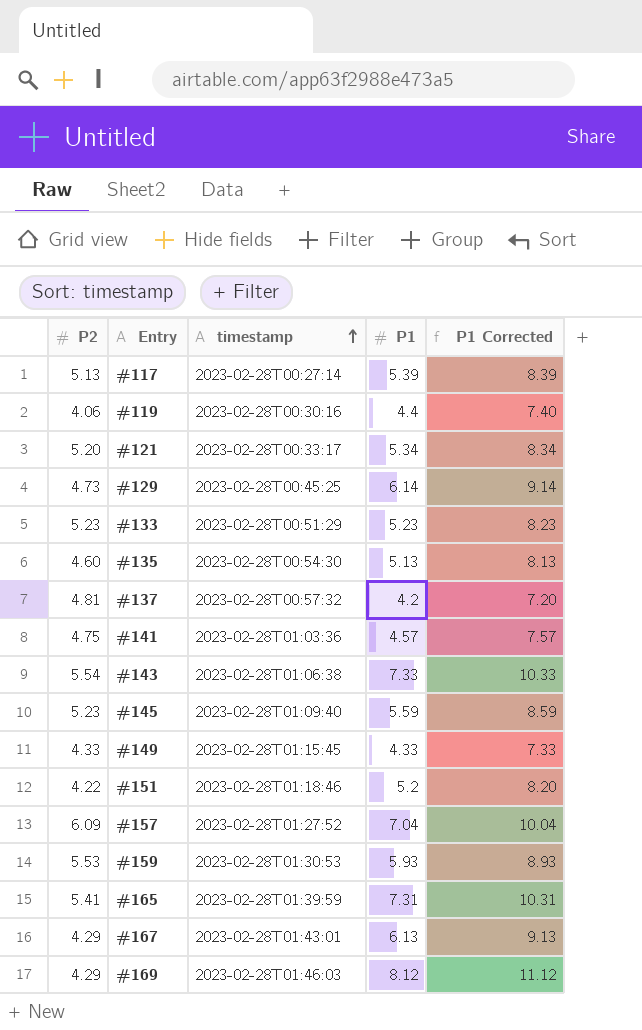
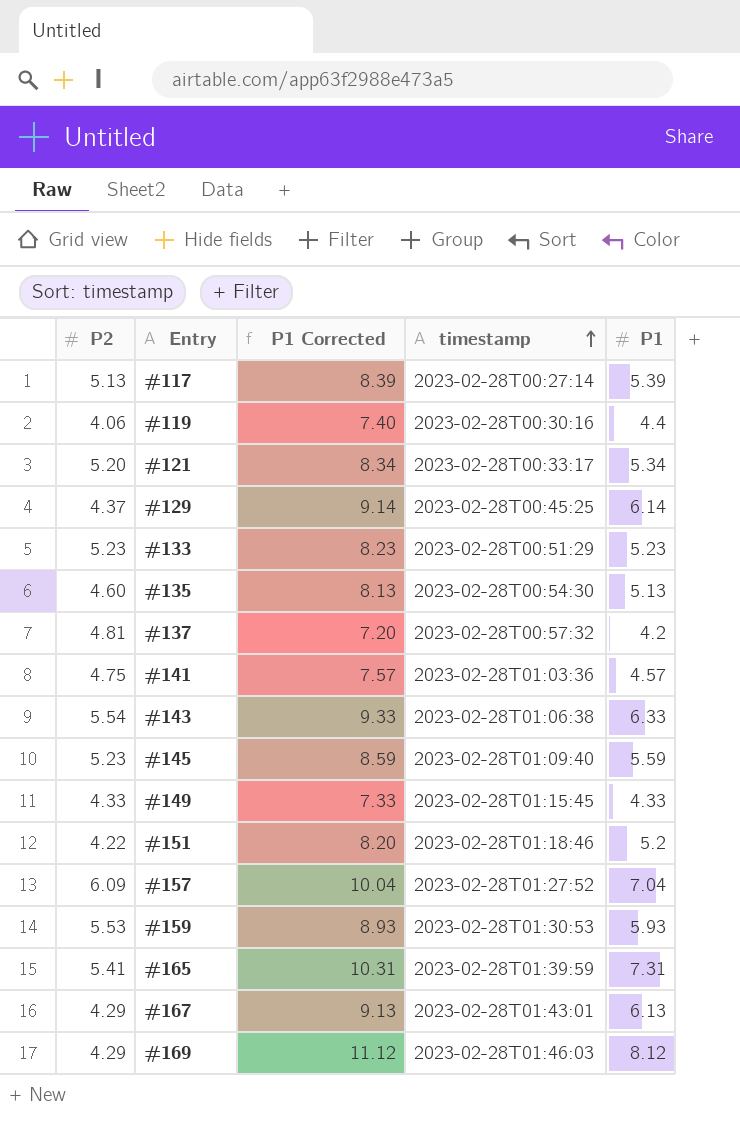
column P1 Corrected | position: 5 -> 3
#129 | P2: 4.73 -> 4.37
#143 | P1 Corrected: 10.33 -> 9.33
#143 | P1: 7.33 -> 6.33

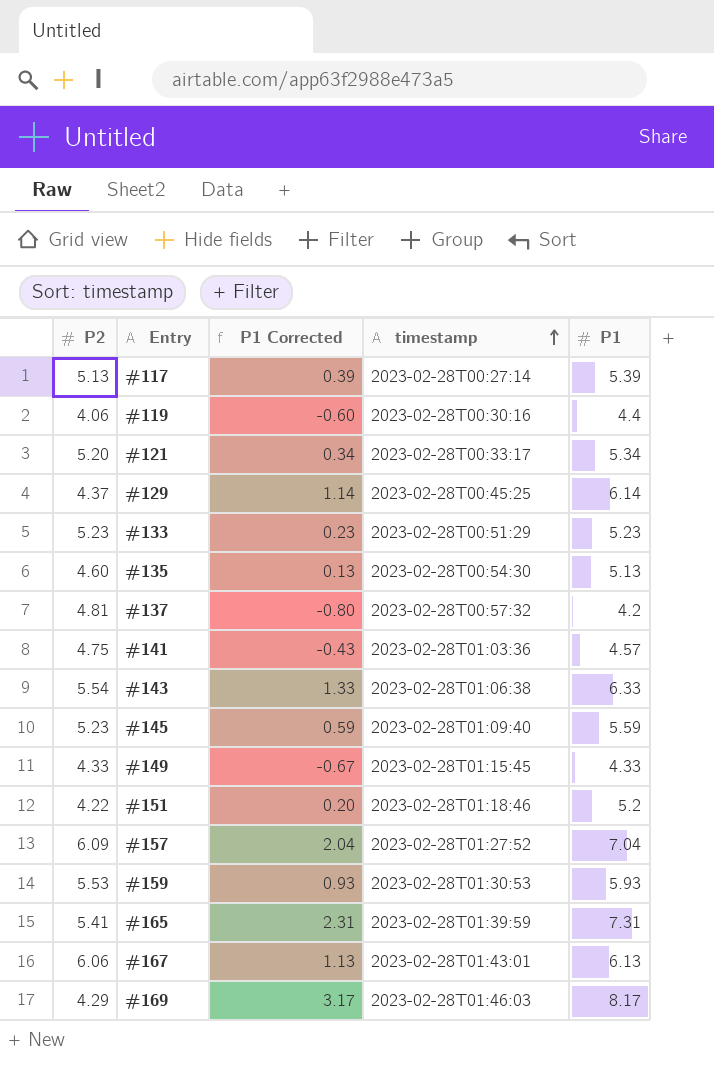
column P1 Corrected | formula: [P1] + 3 -> [P1] - 5
#167 | P2: 4.29 -> 6.06
#169 | P1: 8.12 -> 8.17

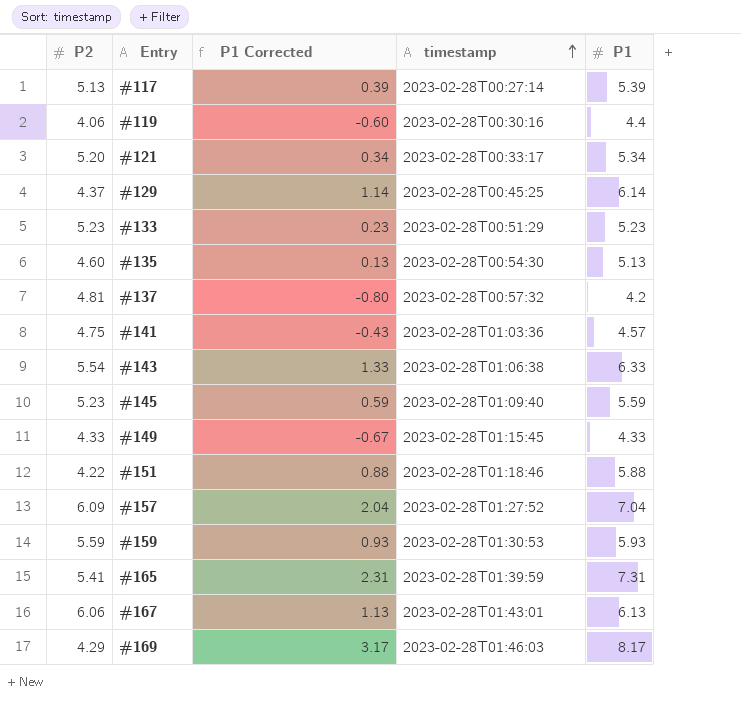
#151 | P1 Corrected: 0.20 -> 0.88
#151 | P1: 5.2 -> 5.88
#159 | P2: 5.53 -> 5.59

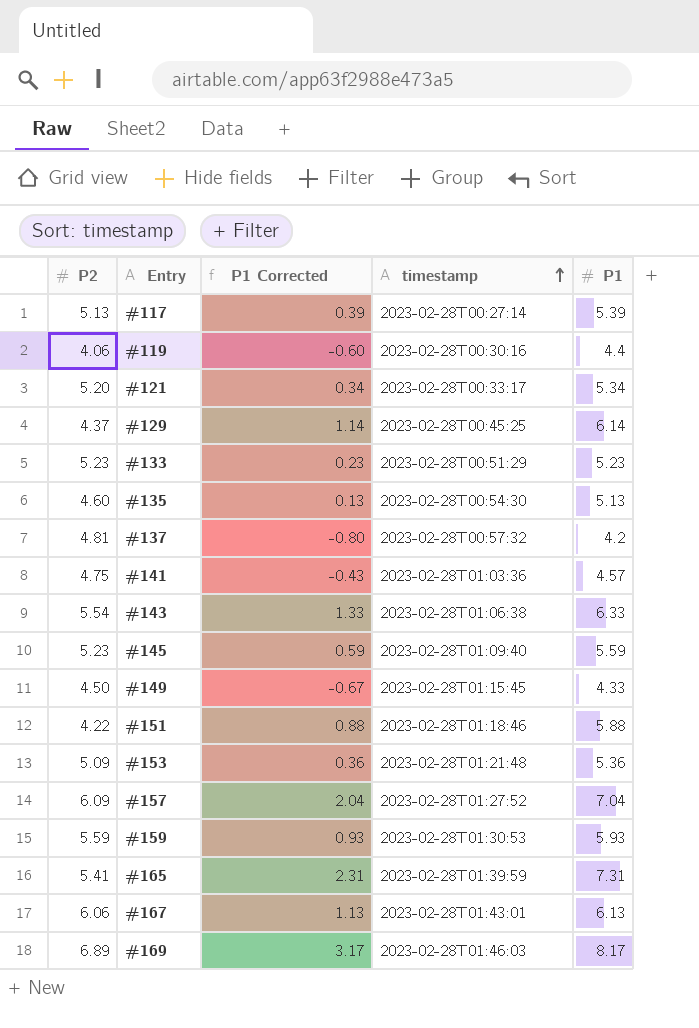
#149 | P2: 4.33 -> 4.50
row #153: none -> 5.09 | 0.36 | 2023-02-28T01:21:48 | 5.36
#169 | P2: 4.29 -> 6.89

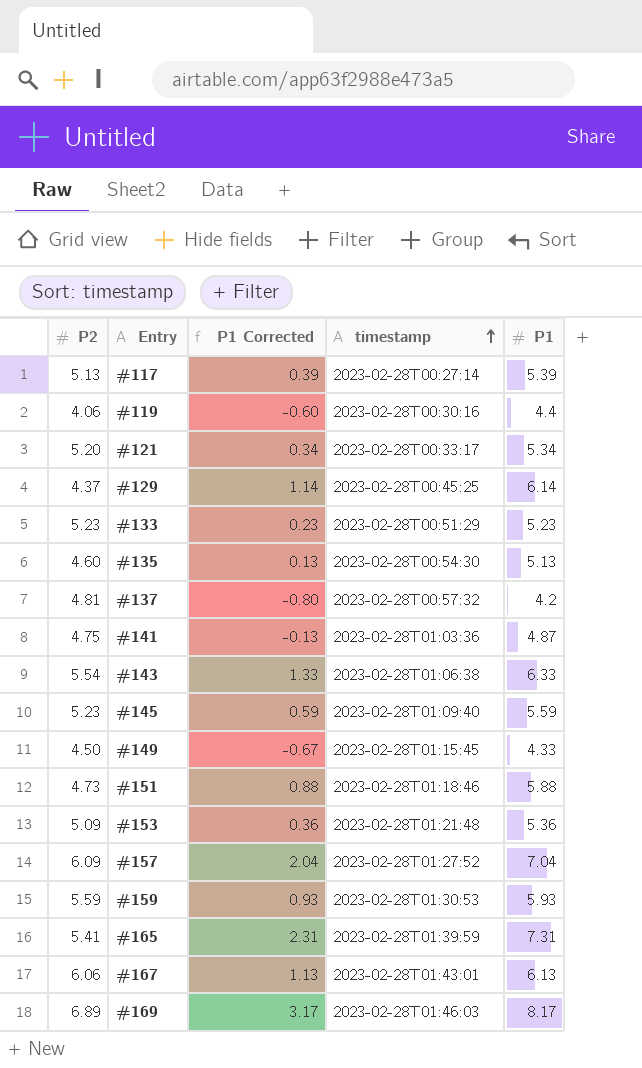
#141 | P1 Corrected: -0.43 -> -0.13
#141 | P1: 4.57 -> 4.87
#151 | P2: 4.22 -> 4.73

